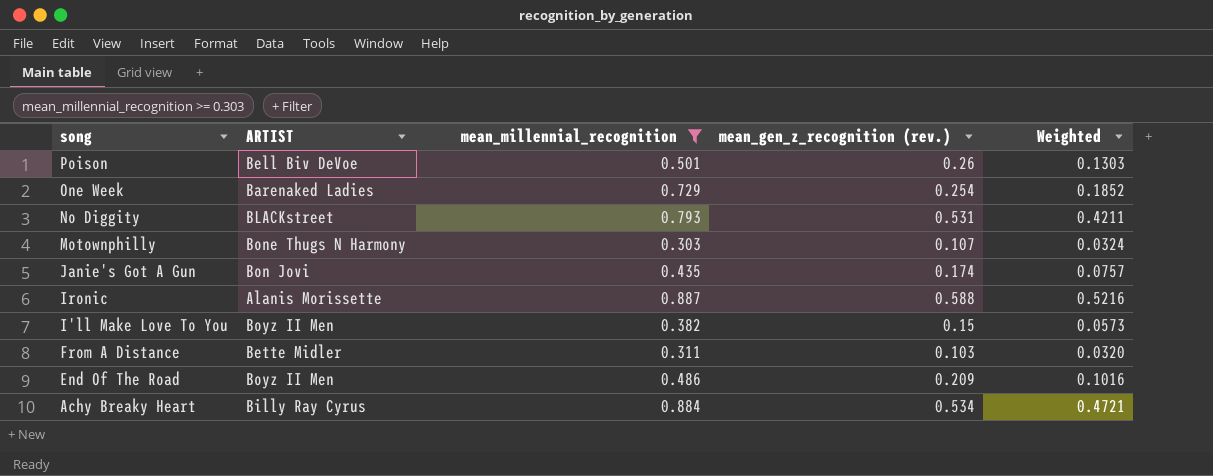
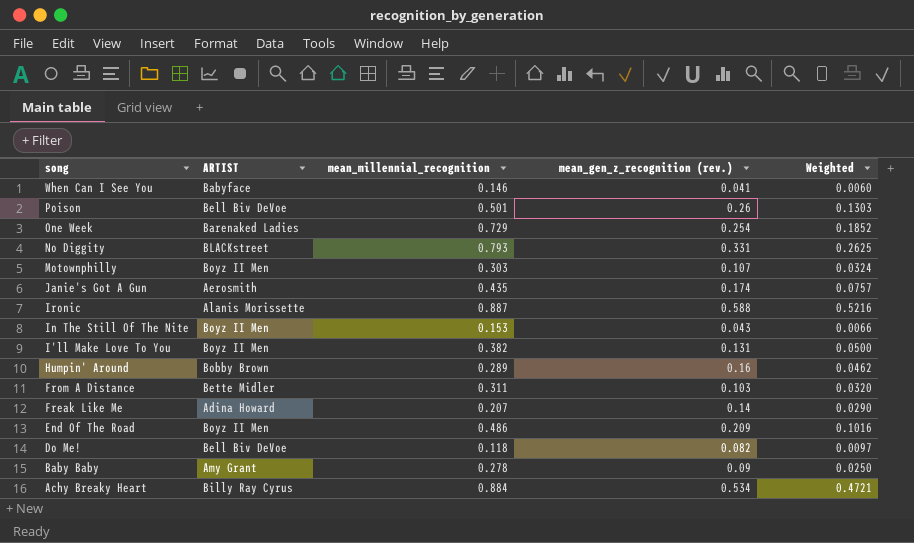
filter: mean_millennial_recognition >= 0.303 -> none
No Diggity | mean_gen_z_recognition (rev.): 0.531 -> 0.331
No Diggity | Weighted: 0.4211 -> 0.2625
Motownphilly | ARTIST: Bone Thugs N Harmony -> Boyz II Men
Janie's Got A Gun | ARTIST: Bon Jovi -> Aerosmith
I'll Make Love To You | mean_gen_z_recognition (rev.): 0.15 -> 0.131
I'll Make Love To You | Weighted: 0.0573 -> 0.0500

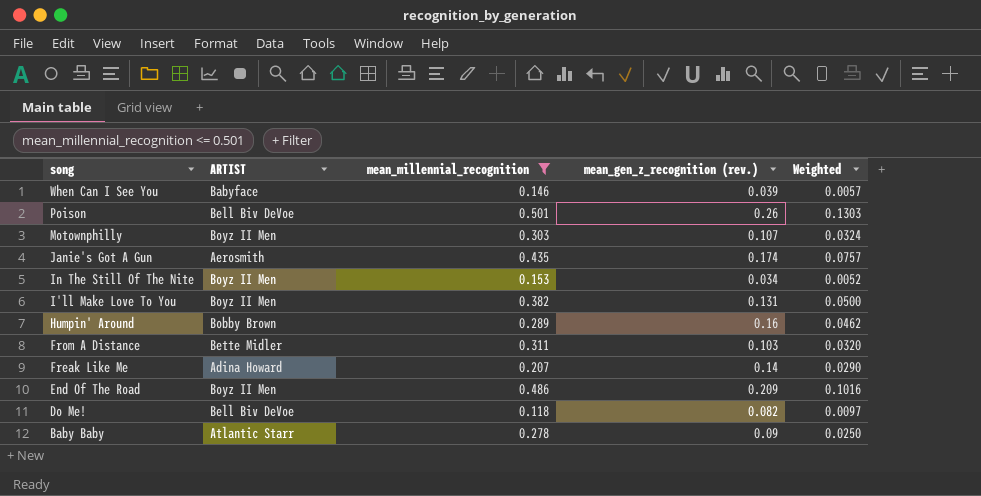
filter: none -> mean_millennial_recognition <= 0.501
When Can I See You | mean_gen_z_recognition (rev.): 0.041 -> 0.039
When Can I See You | Weighted: 0.0060 -> 0.0057
In The Still Of The Nite | mean_gen_z_recognition (rev.): 0.043 -> 0.034
In The Still Of The Nite | Weighted: 0.0066 -> 0.0052
Baby Baby | ARTIST: Amy Grant -> Atlantic Starr

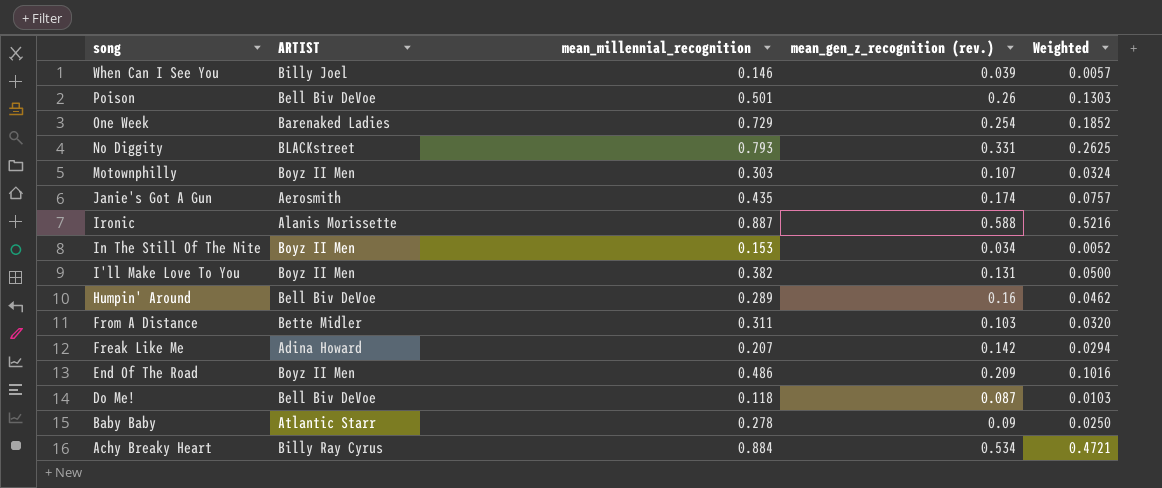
filter: mean_millennial_recognition <= 0.501 -> none
When Can I See You | ARTIST: Babyface -> Billy Joel
Humpin' Around | ARTIST: Bobby Brown -> Bell Biv DeVoe
Freak Like Me | mean_gen_z_recognition (rev.): 0.14 -> 0.142
Freak Like Me | Weighted: 0.0290 -> 0.0294
Do Me! | mean_gen_z_recognition (rev.): 0.082 -> 0.087
Do Me! | Weighted: 0.0097 -> 0.0103

